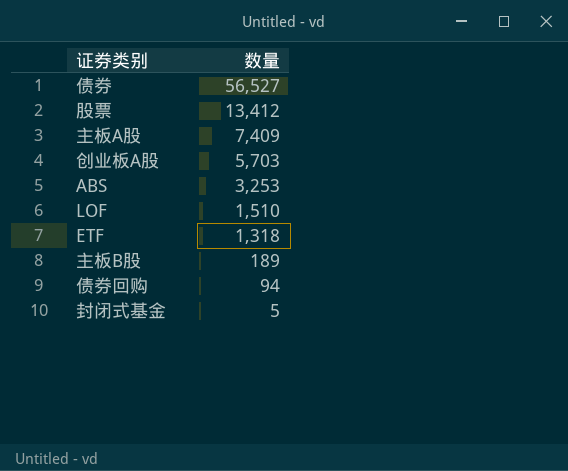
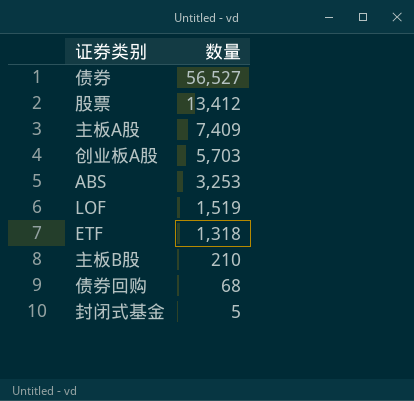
LOF | 数量: 1,510 -> 1,519
主板B股 | 数量: 189 -> 210
债券回购 | 数量: 94 -> 68

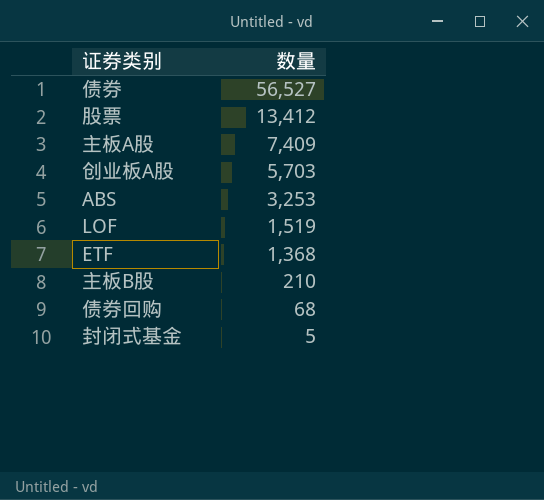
ETF | 数量: 1,318 -> 1,368

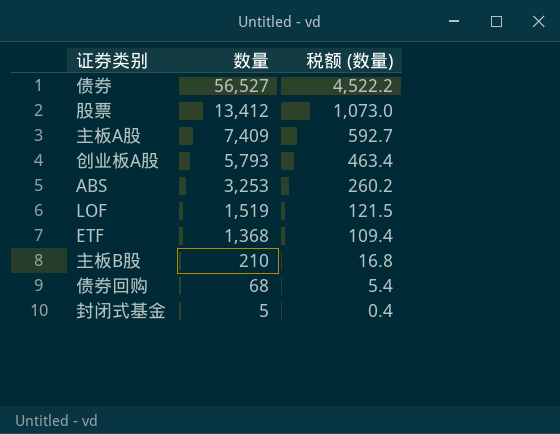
column 税额 (数量) | formula: none -> [数量] * 0.08
创业板A股 | 数量: 5,703 -> 5,793

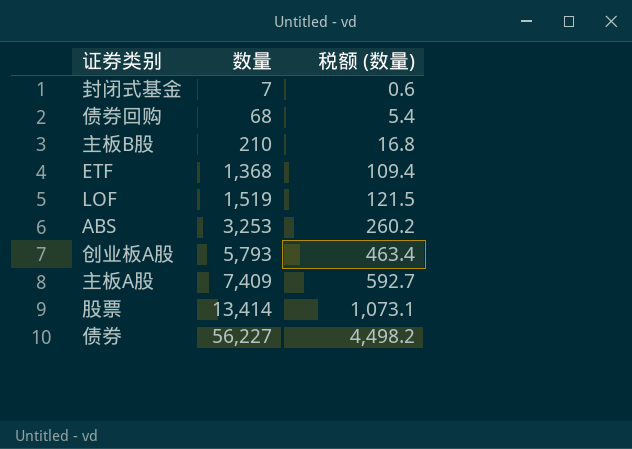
row order: 数量 descending -> 数量 ascending
封闭式基金 | 数量: 5 -> 7
封闭式基金 | 税额 (数量): 0.4 -> 0.6
股票 | 数量: 13,412 -> 13,414
股票 | 税额 (数量): 1,073.0 -> 1,073.1
债券 | 数量: 56,527 -> 56,227
债券 | 税额 (数量): 4,522.2 -> 4,498.2

